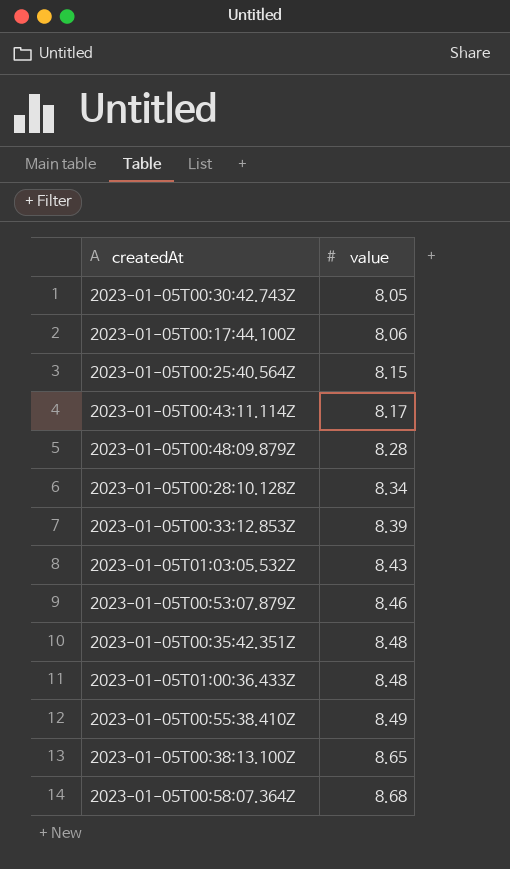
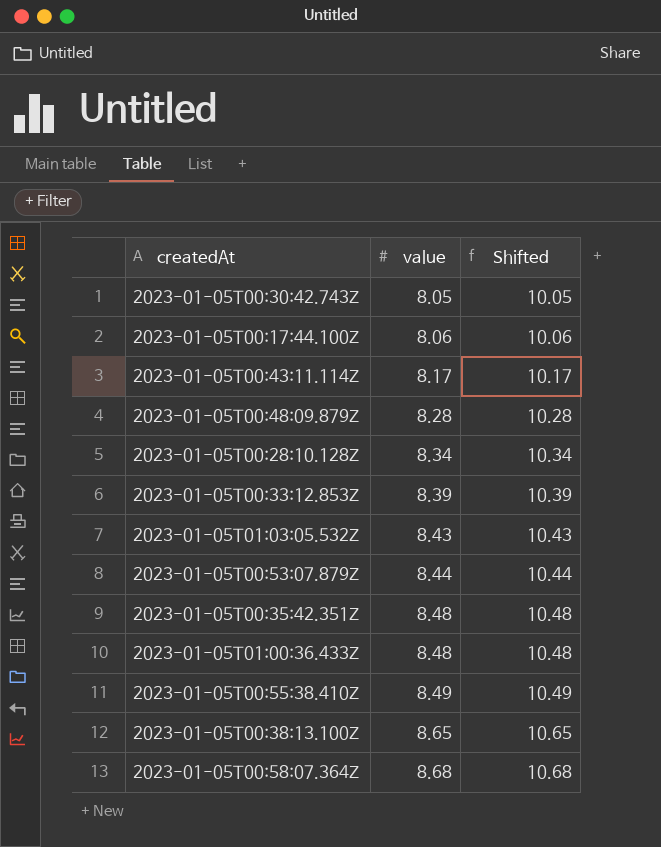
column Shifted | formula: none -> [value] + 2
row 2023-01-05T00:25:40.564Z: 8.15 -> none
2023-01-05T00:53:07.879Z | value: 8.46 -> 8.44

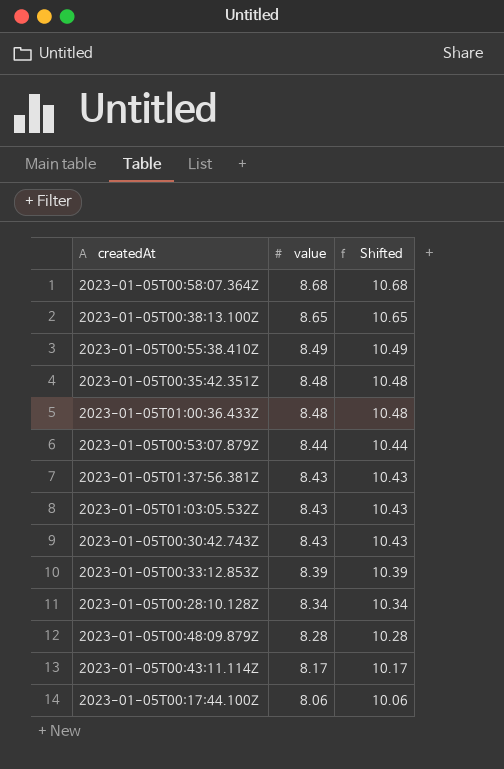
row order: value ascending -> value descending
row 2023-01-05T01:37:56.381Z: none -> 8.43 | 10.43
2023-01-05T00:30:42.743Z | value: 8.05 -> 8.43
2023-01-05T00:30:42.743Z | Shifted: 10.05 -> 10.43

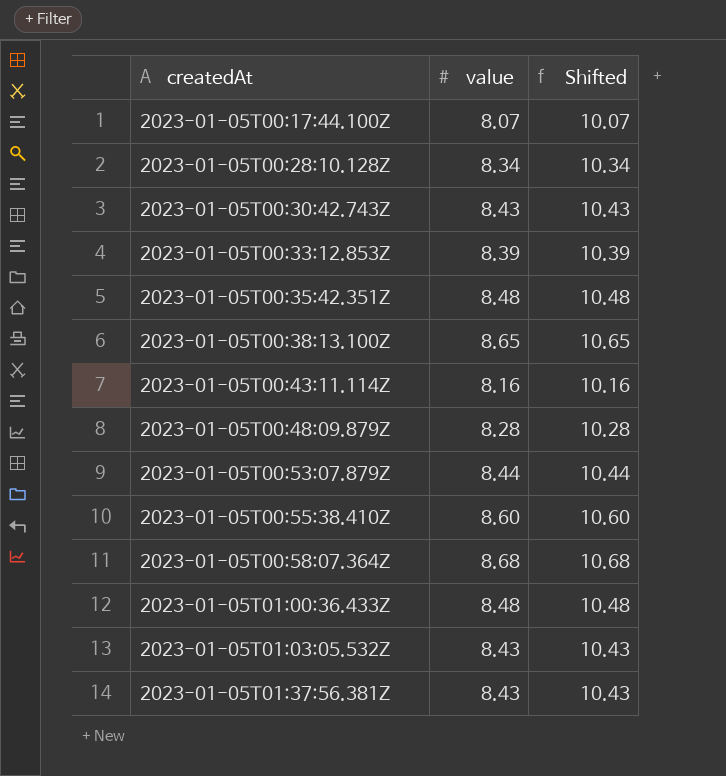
row order: value descending -> createdAt ascending
2023-01-05T00:17:44.100Z | value: 8.06 -> 8.07
2023-01-05T00:17:44.100Z | Shifted: 10.06 -> 10.07
2023-01-05T00:43:11.114Z | value: 8.17 -> 8.16
2023-01-05T00:43:11.114Z | Shifted: 10.17 -> 10.16
2023-01-05T00:55:38.410Z | value: 8.49 -> 8.60
2023-01-05T00:55:38.410Z | Shifted: 10.49 -> 10.60

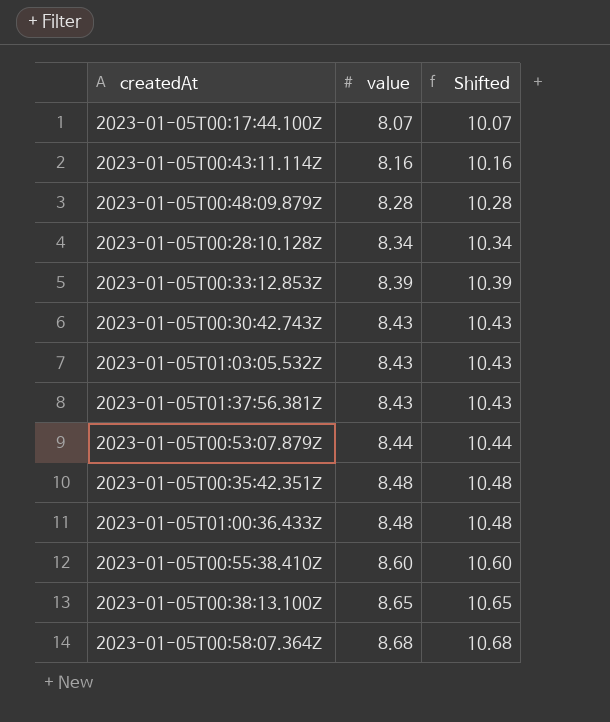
row order: createdAt ascending -> value ascending

